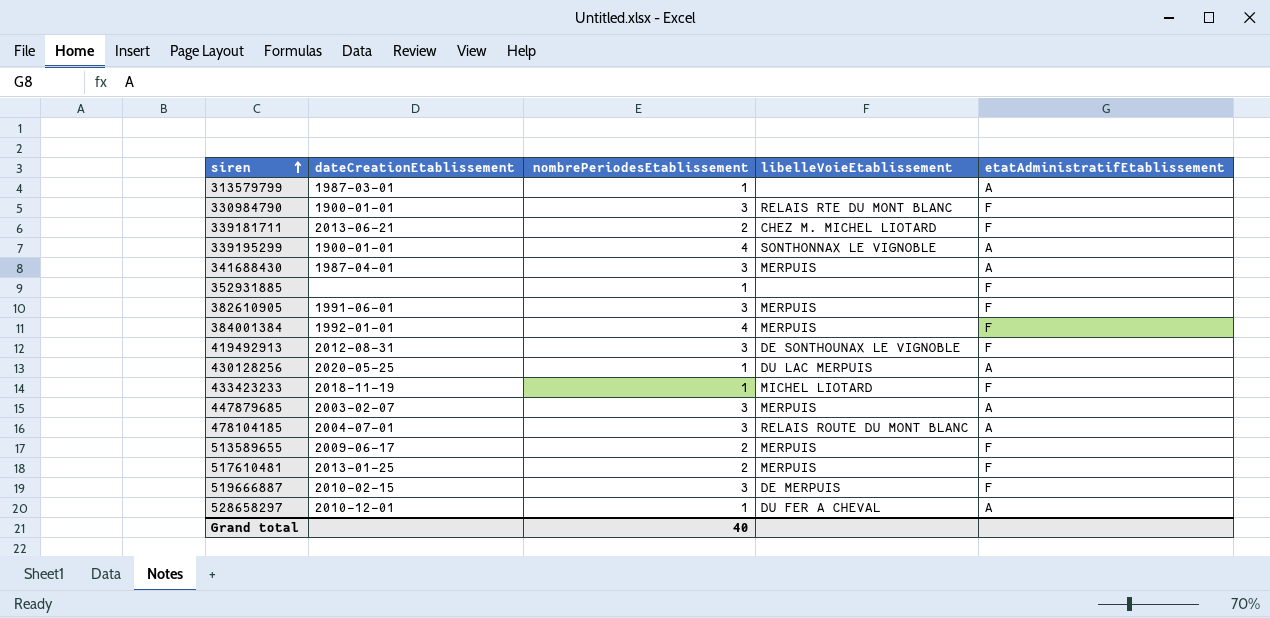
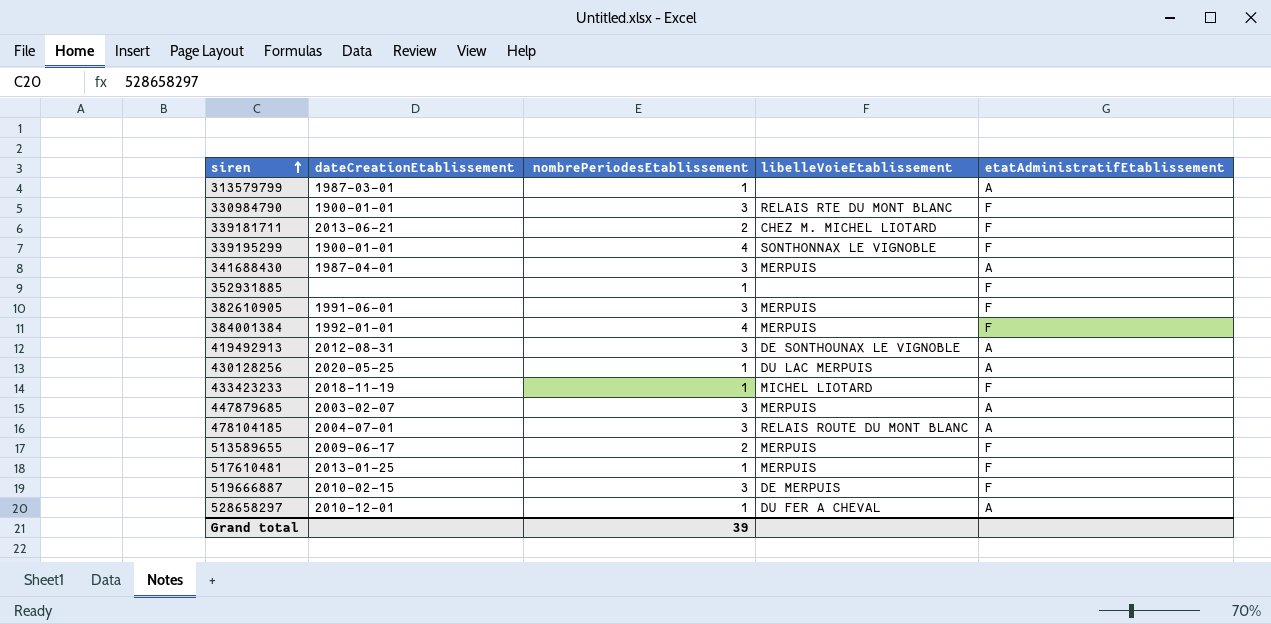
339195299 | etatAdministratifEtablissement: A -> F
419492913 | etatAdministratifEtablissement: F -> A
517610481 | nombrePeriodesEtablissement: 2 -> 1
Grand total | nombrePeriodesEtablissement: 40 -> 39

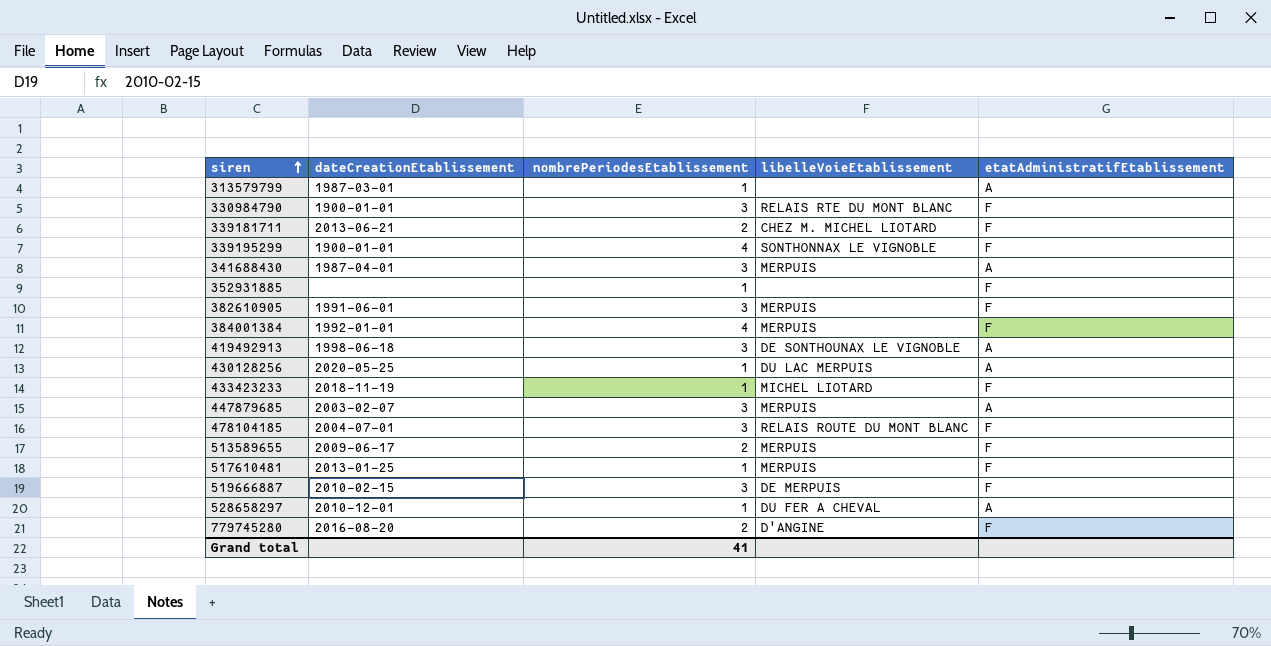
419492913 | dateCreationEtablissement: 2012-08-31 -> 1998-06-18
478104185 | etatAdministratifEtablissement: A -> F
row 779745280: none -> 2016-08-20 | 2 | D'ANGINE | F
Grand total | nombrePeriodesEtablissement: 39 -> 41

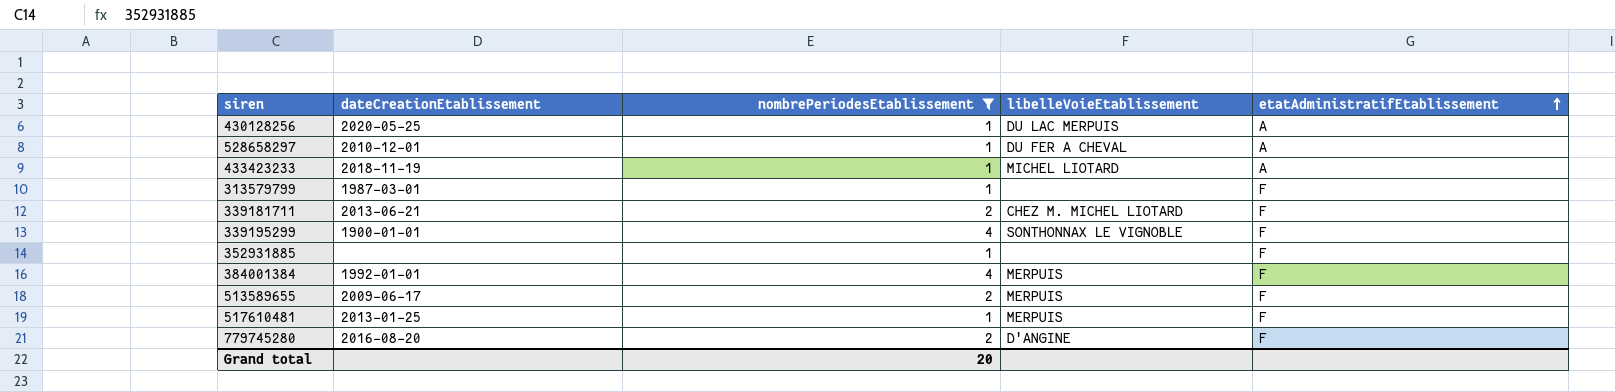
filter: none -> nombrePeriodesEtablissement != 3
row order: siren ascending -> etatAdministratifEtablissement ascending
433423233 | etatAdministratifEtablissement: F -> A
313579799 | etatAdministratifEtablissement: A -> F
Grand total | nombrePeriodesEtablissement: 41 -> 20

